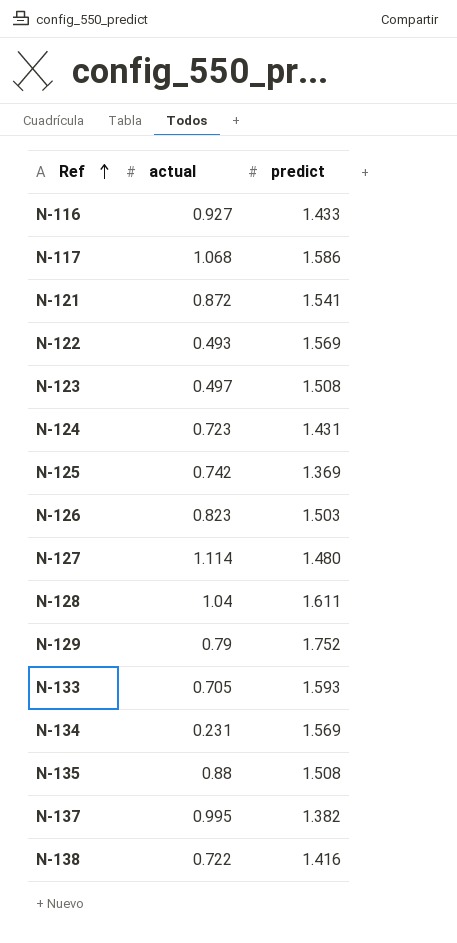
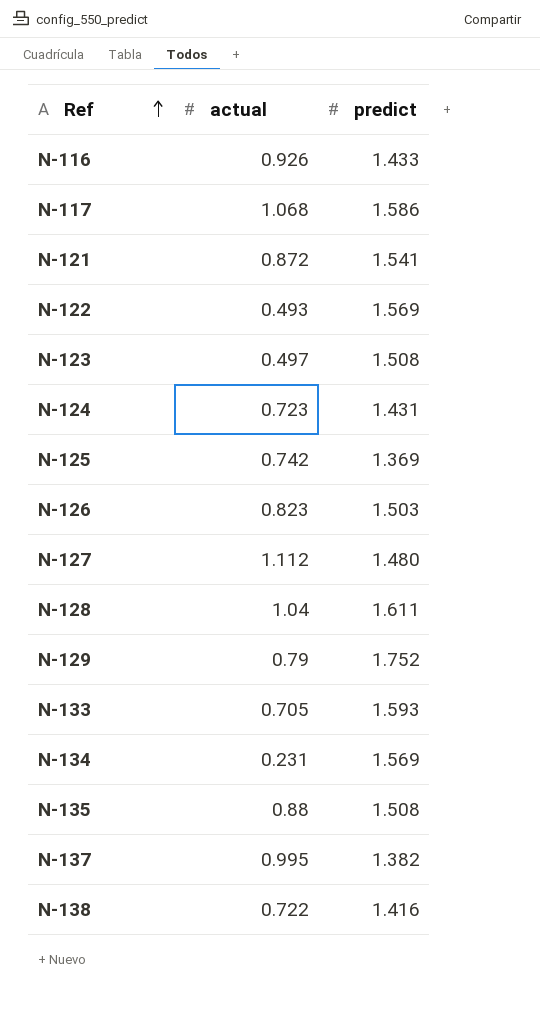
N-116 | actual: 0.927 -> 0.926
N-127 | actual: 1.114 -> 1.112

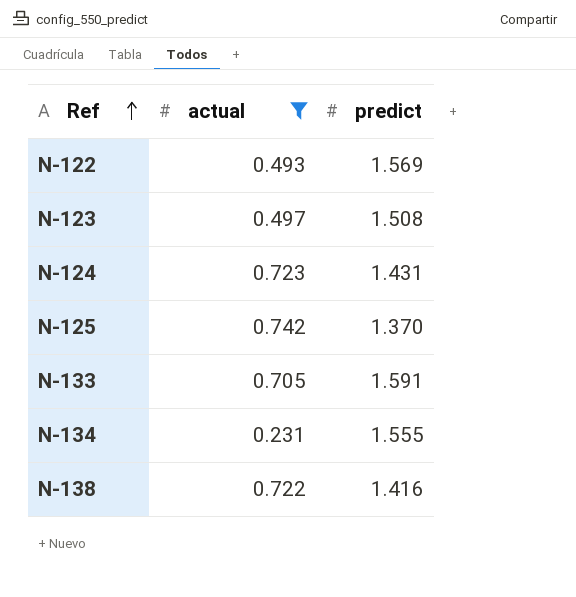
filter: none -> actual <= 0.742
N-125 | predict: 1.369 -> 1.370
N-133 | predict: 1.593 -> 1.591
N-134 | predict: 1.569 -> 1.555

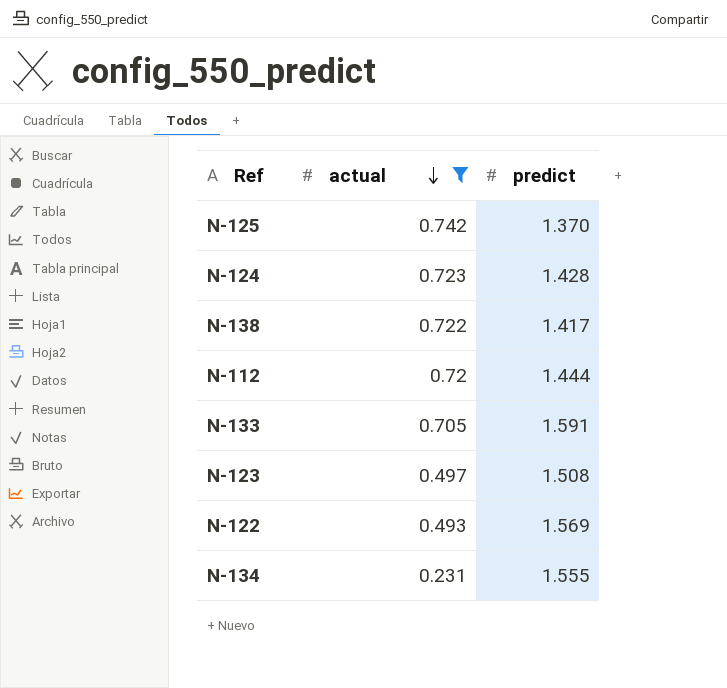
row order: Ref ascending -> actual descending
N-124 | predict: 1.431 -> 1.428
N-138 | predict: 1.416 -> 1.417
row N-112: none -> 0.72 | 1.444

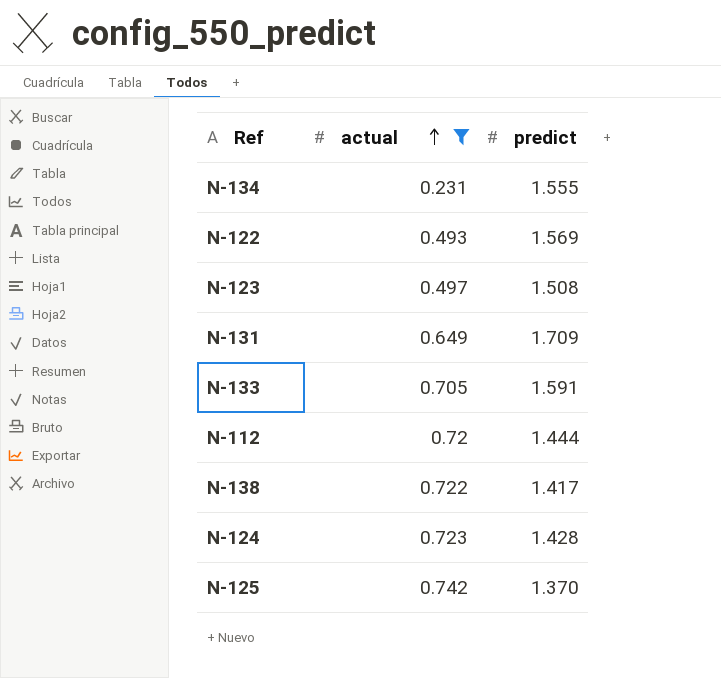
row order: actual descending -> actual ascending
row N-131: none -> 0.649 | 1.709

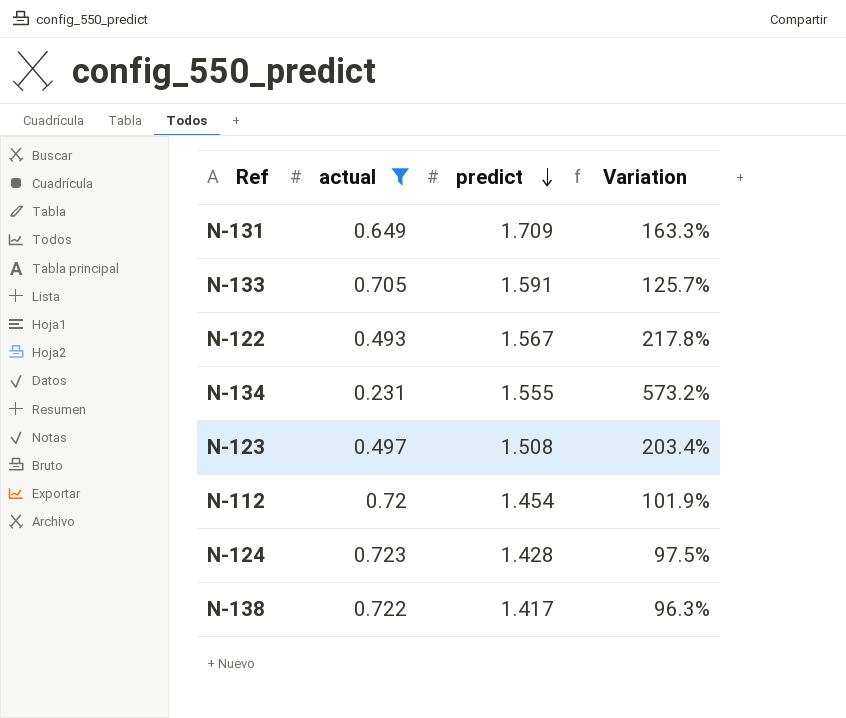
row order: actual ascending -> predict descending
column Variation | formula: none -> ([predict] - [actual]) / [actual]
row N-125: 0.742 | 1.370 -> none
N-122 | predict: 1.569 -> 1.567
N-112 | predict: 1.444 -> 1.454

